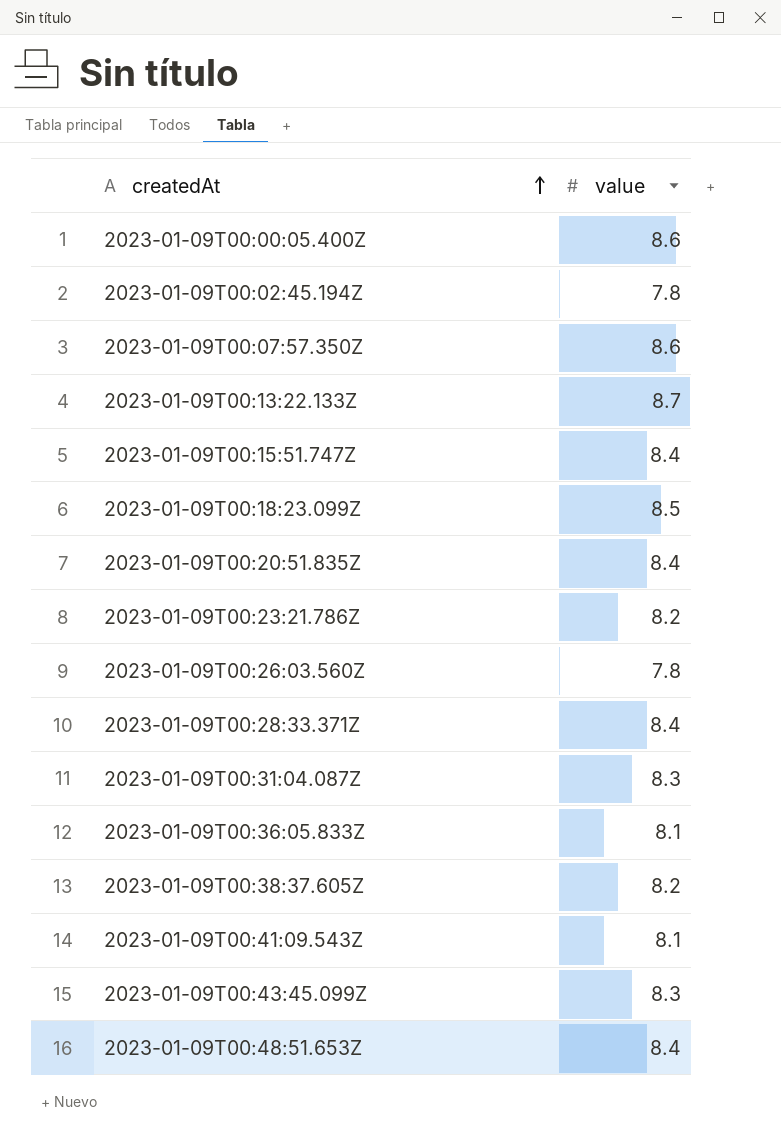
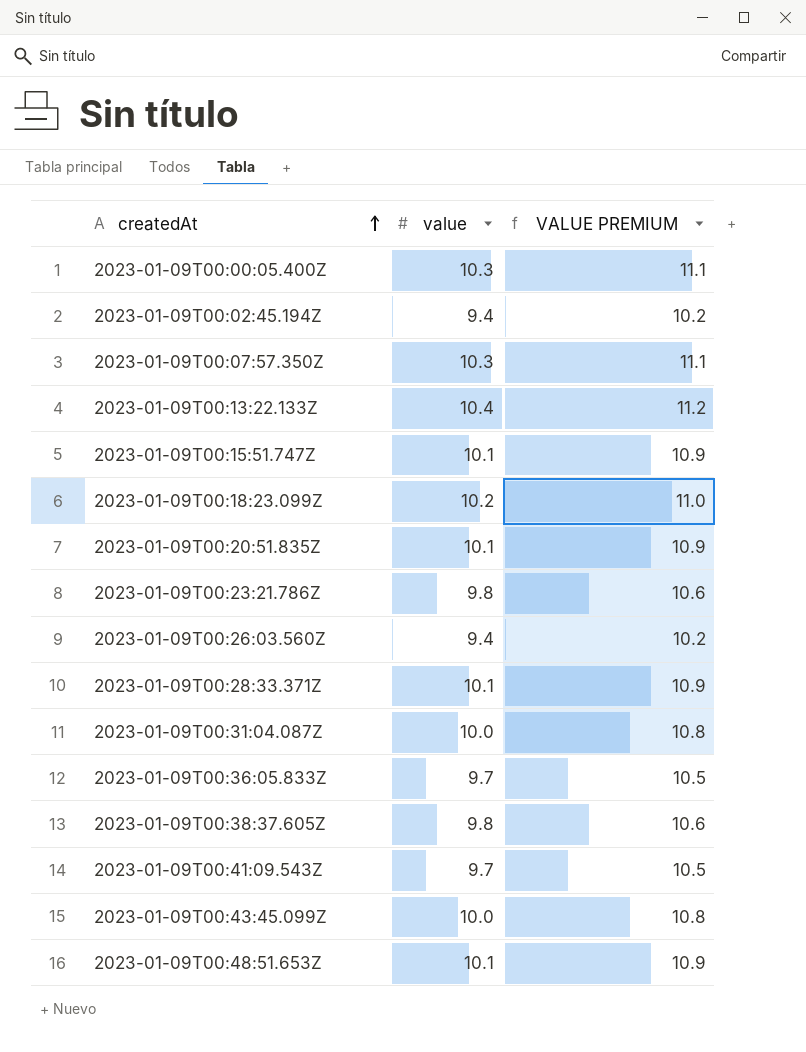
column VALUE PREMIUM | formula: none -> [value] * 1.08
2023-01-09T00:00:05.400Z | value: 8.6 -> 10.3
2023-01-09T00:02:45.194Z | value: 7.8 -> 9.4
2023-01-09T00:07:57.350Z | value: 8.6 -> 10.3
2023-01-09T00:13:22.133Z | value: 8.7 -> 10.4
2023-01-09T00:15:51.747Z | value: 8.4 -> 10.1
2023-01-09T00:18:23.099Z | value: 8.5 -> 10.2
2023-01-09T00:20:51.835Z | value: 8.4 -> 10.1
2023-01-09T00:23:21.786Z | value: 8.2 -> 9.8
2023-01-09T00:26:03.560Z | value: 7.8 -> 9.4
2023-01-09T00:28:33.371Z | value: 8.4 -> 10.1
2023-01-09T00:31:04.087Z | value: 8.3 -> 10.0
2023-01-09T00:36:05.833Z | value: 8.1 -> 9.7
2023-01-09T00:38:37.605Z | value: 8.2 -> 9.8
2023-01-09T00:41:09.543Z | value: 8.1 -> 9.7
2023-01-09T00:43:45.099Z | value: 8.3 -> 10.0
2023-01-09T00:48:51.653Z | value: 8.4 -> 10.1

